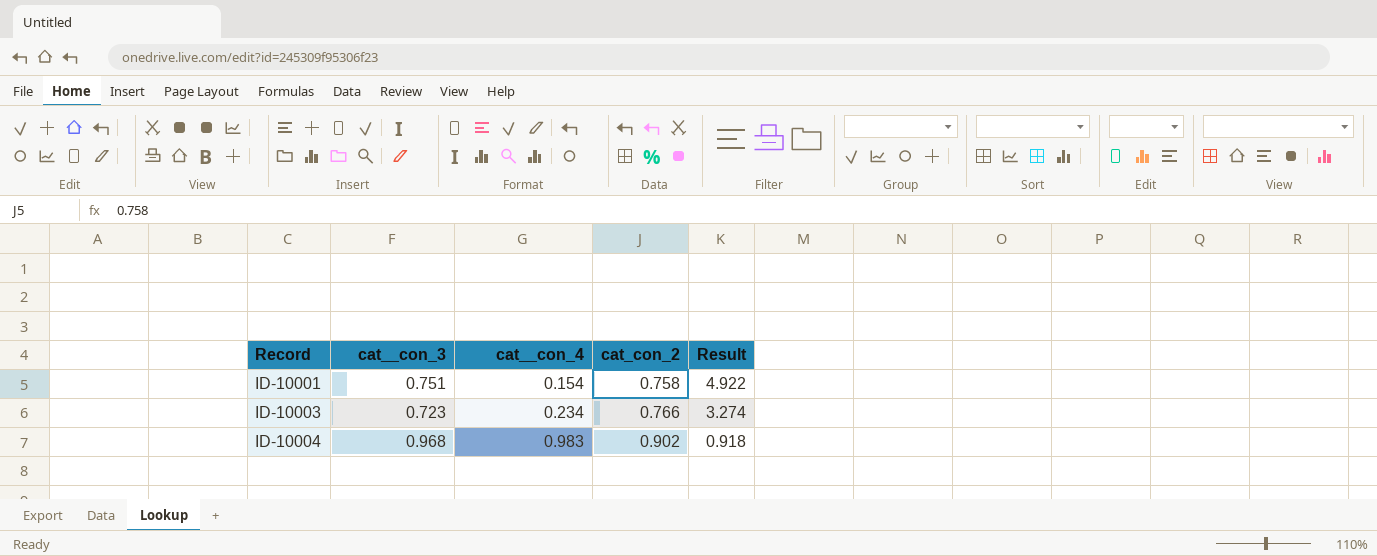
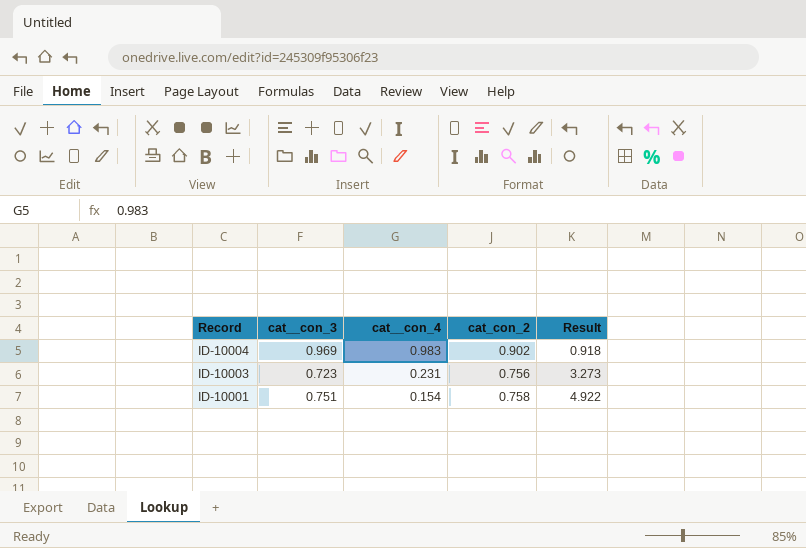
row order: Record ascending -> Record descending
ID-10004 | cat__con_3: 0.968 -> 0.969
ID-10003 | cat__con_4: 0.234 -> 0.231
ID-10003 | cat_con_2: 0.766 -> 0.756
ID-10003 | Result: 3.274 -> 3.273

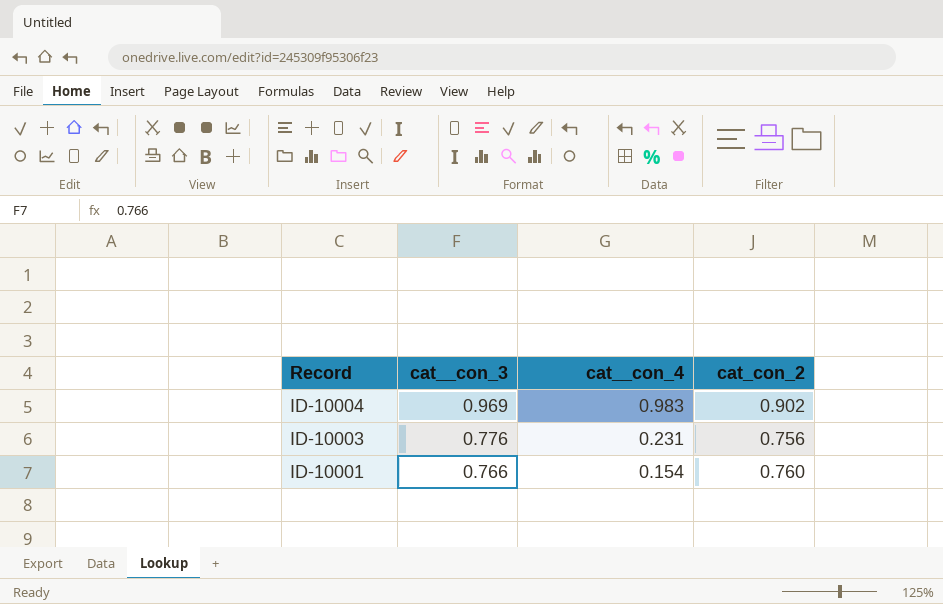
column Result | formula: [cat_con_2] / [cat__con_4] -> none
ID-10003 | cat__con_3: 0.723 -> 0.776
ID-10001 | cat__con_3: 0.751 -> 0.766
ID-10001 | cat_con_2: 0.758 -> 0.760

